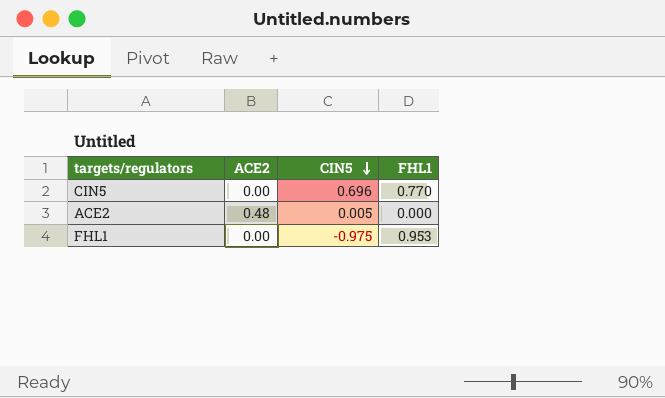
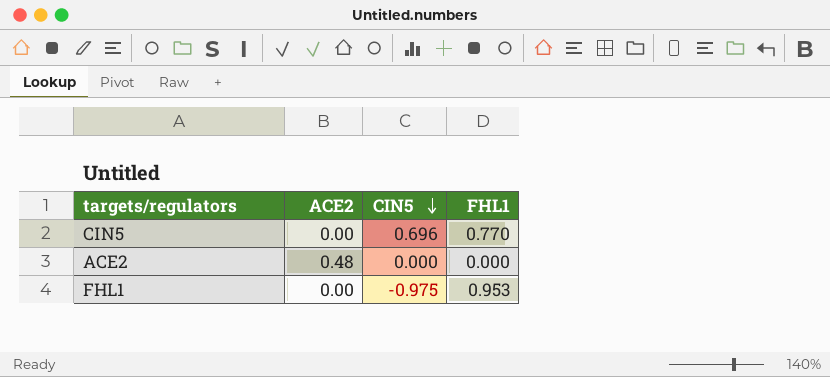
ACE2 | CIN5: 0.005 -> 0.000

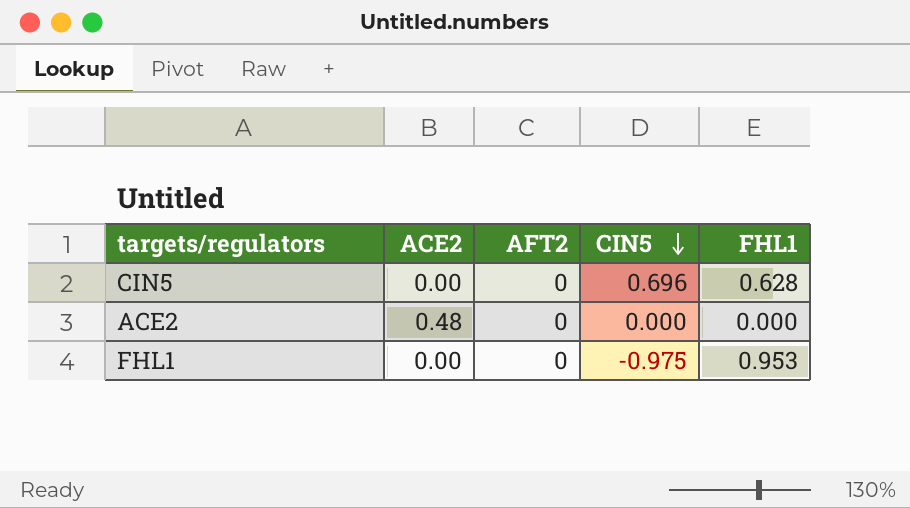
column AFT2 | position: none -> 3
CIN5 | FHL1: 0.770 -> 0.628

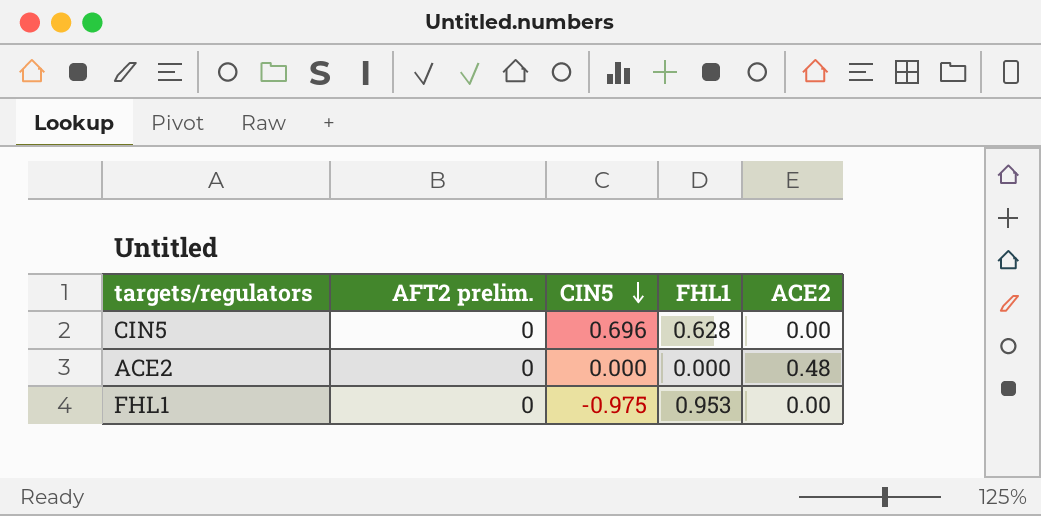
column name: AFT2 -> AFT2 prelim.
column ACE2 | position: 2 -> 5

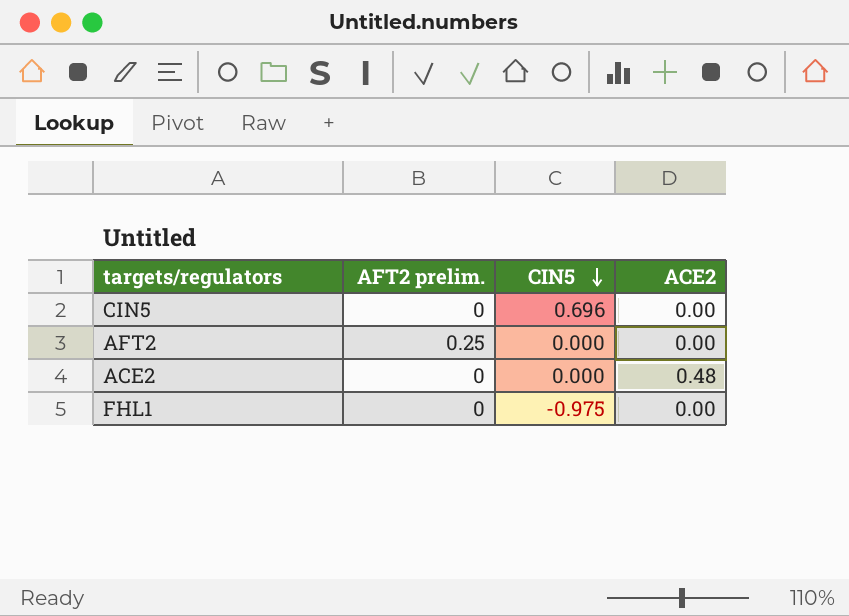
column FHL1 | position: 4 -> none
row AFT2: none -> 0.25 | 0.000 | 0.00

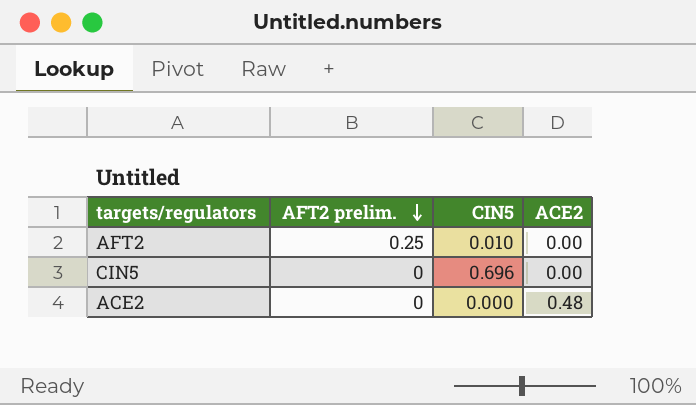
row order: CIN5 descending -> AFT2 prelim. descending
row FHL1: 0 | -0.975 | 0.00 -> none
AFT2 | CIN5: 0.000 -> 0.010

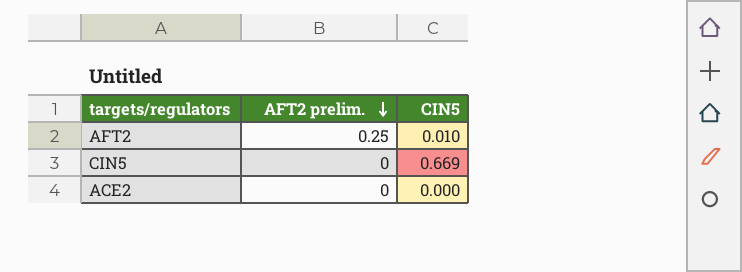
column ACE2 | position: 4 -> none
CIN5 | CIN5: 0.696 -> 0.669

